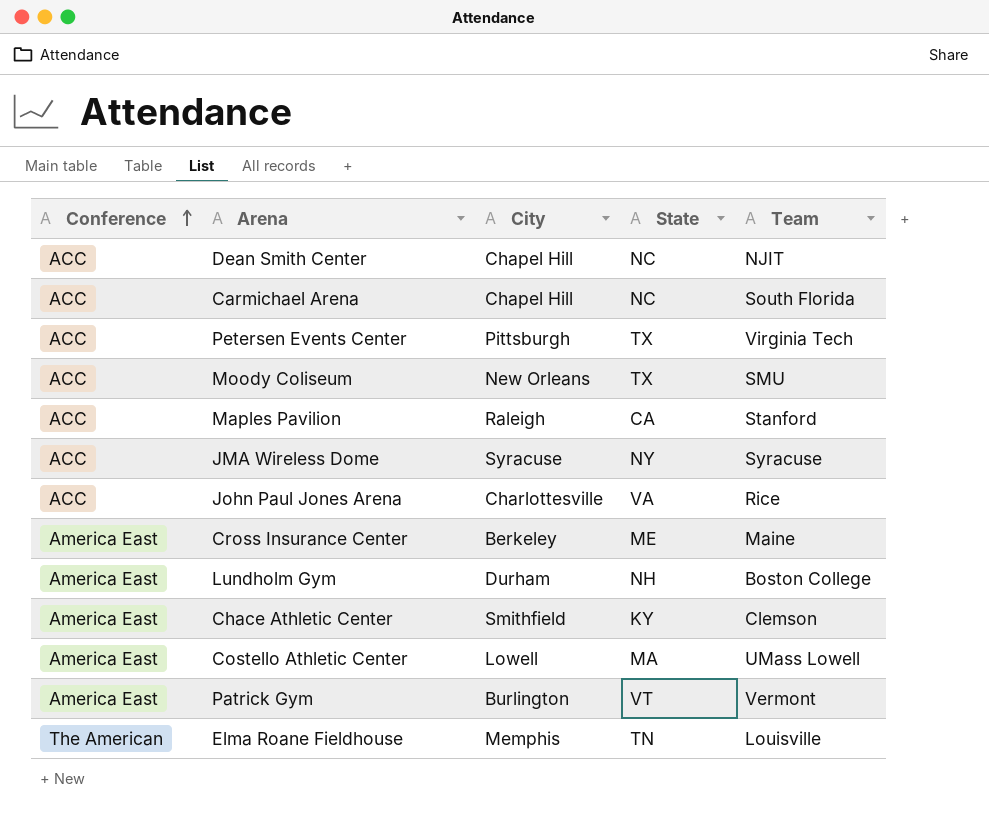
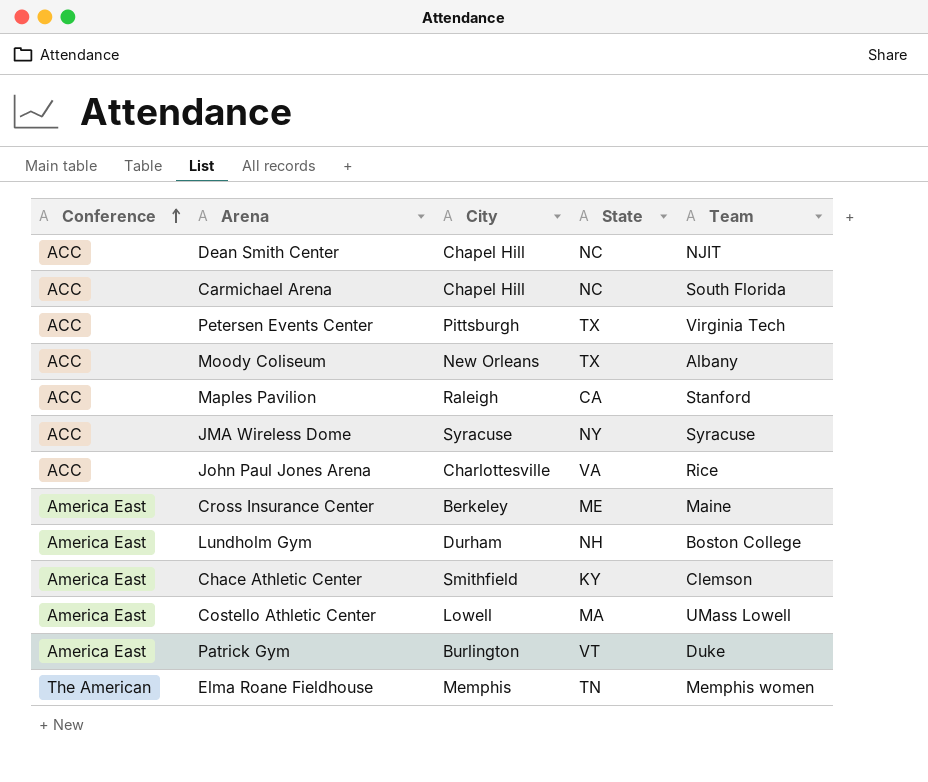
Moody Coliseum | Team: SMU -> Albany
Patrick Gym | Team: Vermont -> Duke
Elma Roane Fieldhouse | Team: Louisville -> Memphis women

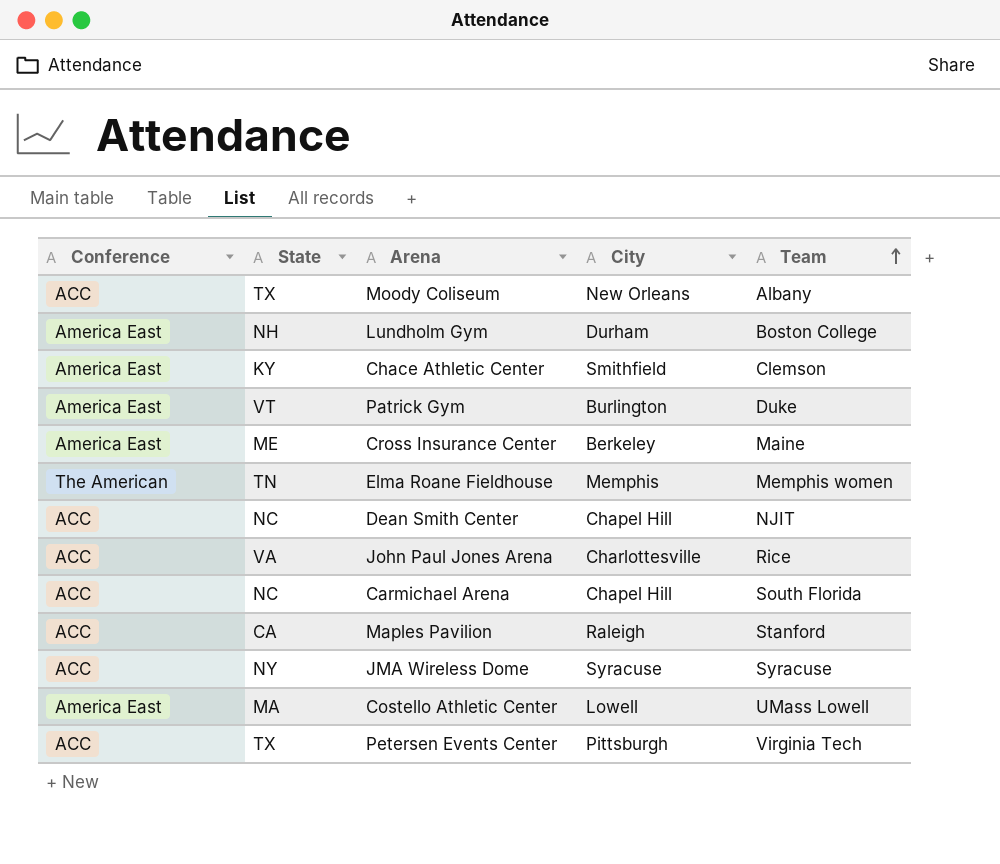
row order: Conference ascending -> Team ascending
column State | position: 4 -> 2

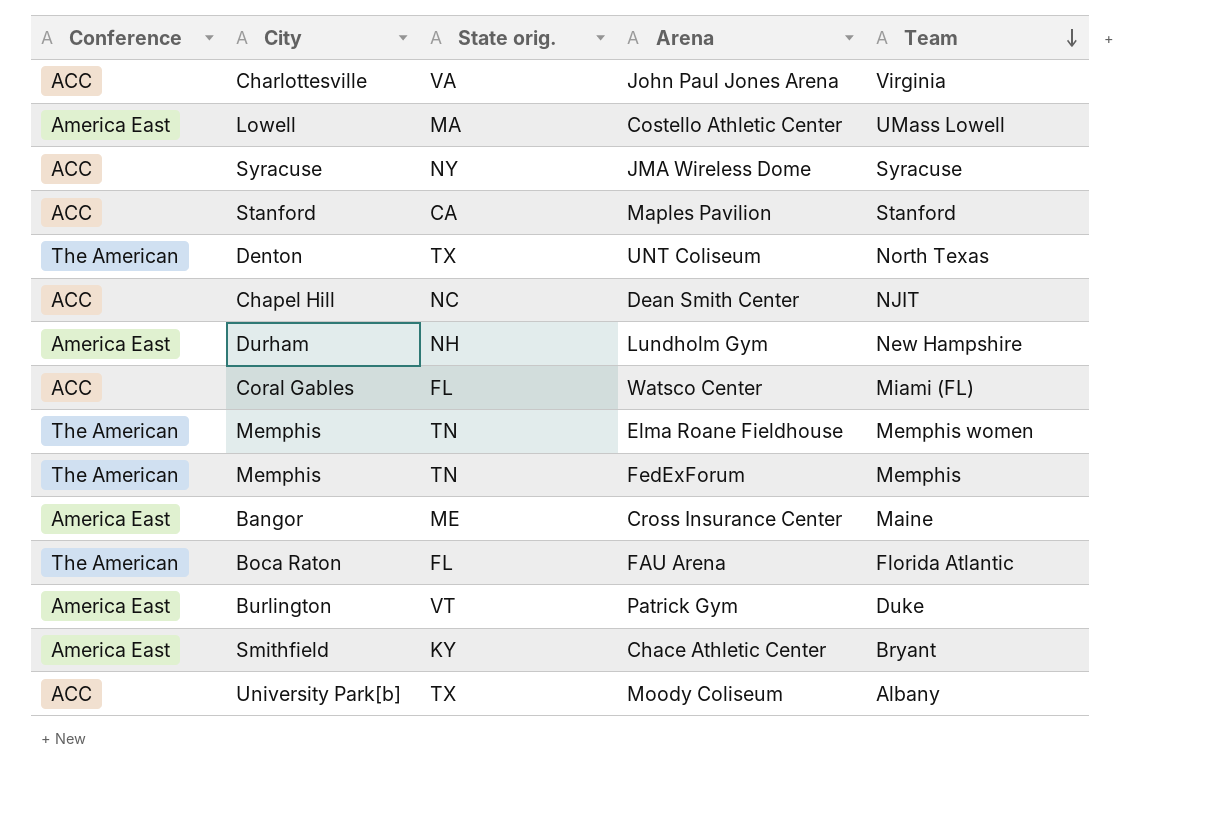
row order: Team ascending -> Team descending
column City | position: 4 -> 2
column name: State -> State orig.
row Carmichael Arena: ACC | NC | Chapel Hill | South Florida -> none
row Petersen Events Center: ACC | TX | Pittsburgh | Virginia Tech -> none
John Paul Jones Arena | Team: Rice -> Virginia
Maples Pavilion | City: Raleigh -> Stanford
row UNT Coliseum: none -> The American | Denton | TX | North Texas
Lundholm Gym | Team: Boston College -> New Hampshire
row Watsco Center: none -> ACC | Coral Gables | FL | Miami (FL)
row FedExForum: none -> The American | Memphis | TN | Memphis
Cross Insurance Center | City: Berkeley -> Bangor
row FAU Arena: none -> The American | Boca Raton | FL | Florida Atlantic
Chace Athletic Center | Team: Clemson -> Bryant
Moody Coliseum | City: New Orleans -> University Park[b]

